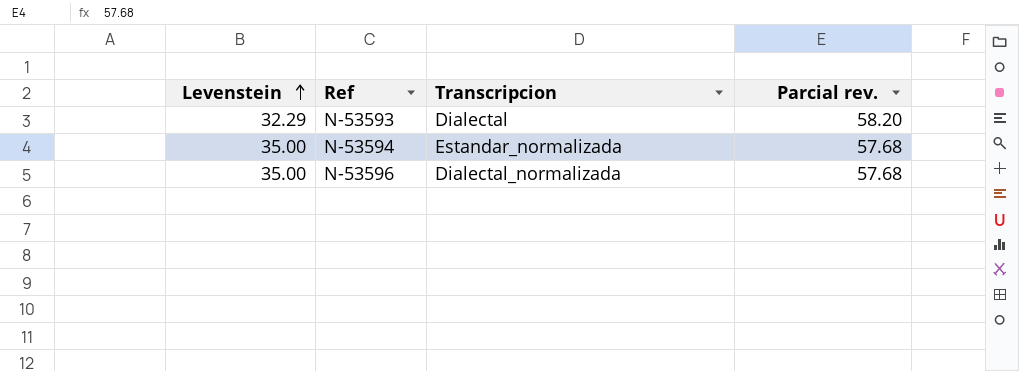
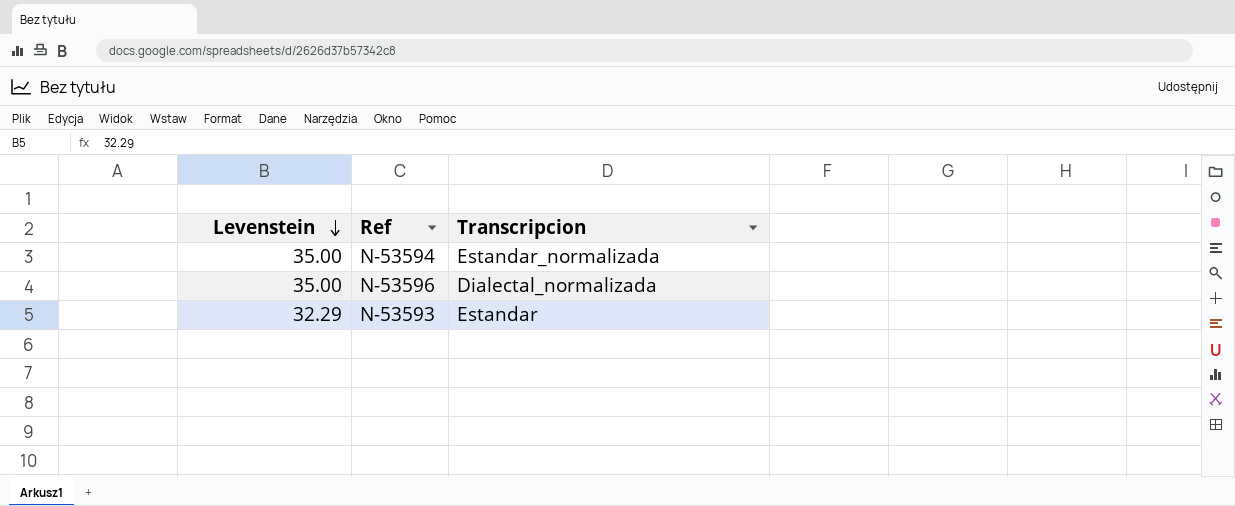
row order: Levenstein ascending -> Levenstein descending
column Parcial rev. | position: 4 -> none
N-53593 | Transcripcion: Dialectal -> Estandar

